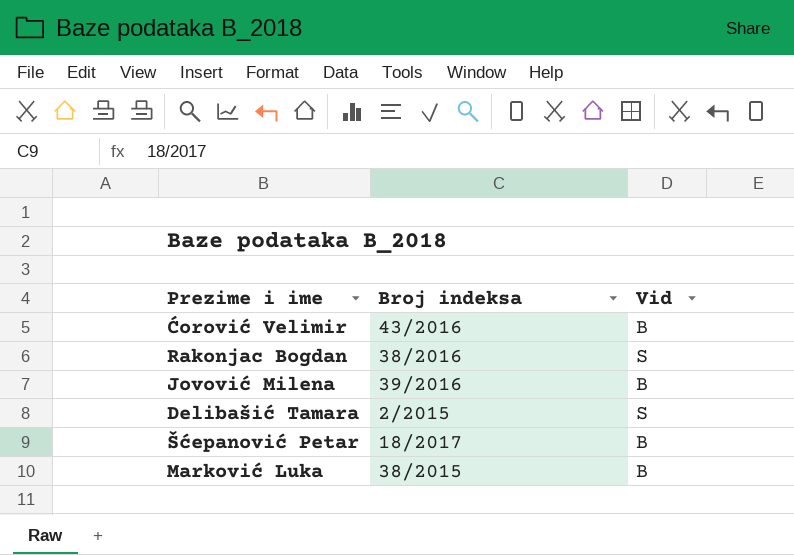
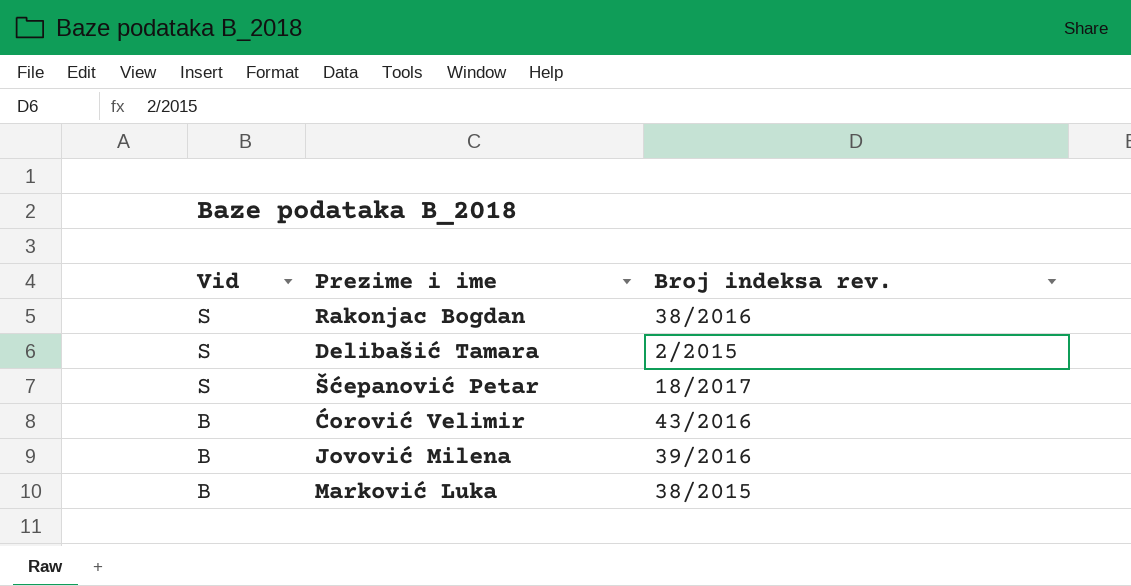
row order: none -> Vid descending
column Vid | position: 3 -> 1
column name: Broj indeksa -> Broj indeksa rev.
Šćepanović Petar | Vid: B -> S

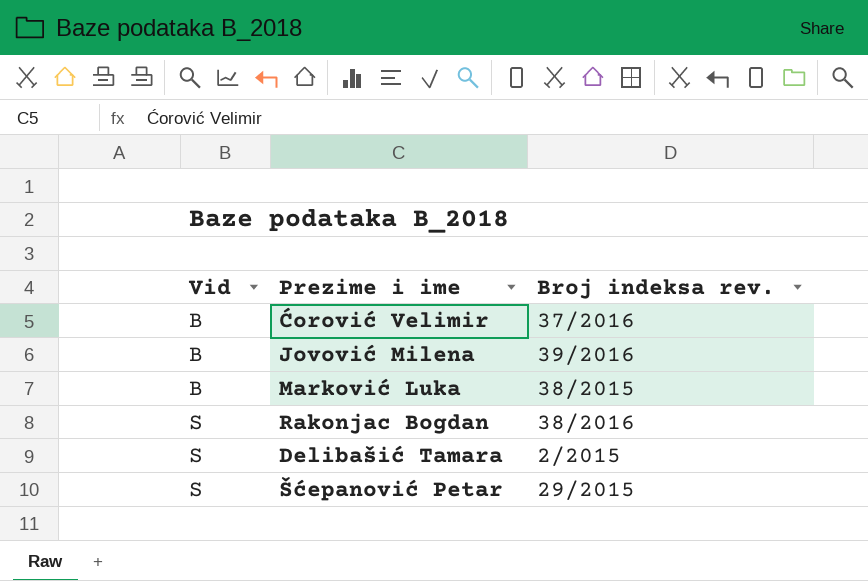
row order: Vid descending -> Vid ascending
Ćorović Velimir | Broj indeksa rev.: 43/2016 -> 37/2016
Šćepanović Petar | Broj indeksa rev.: 18/2017 -> 29/2015

